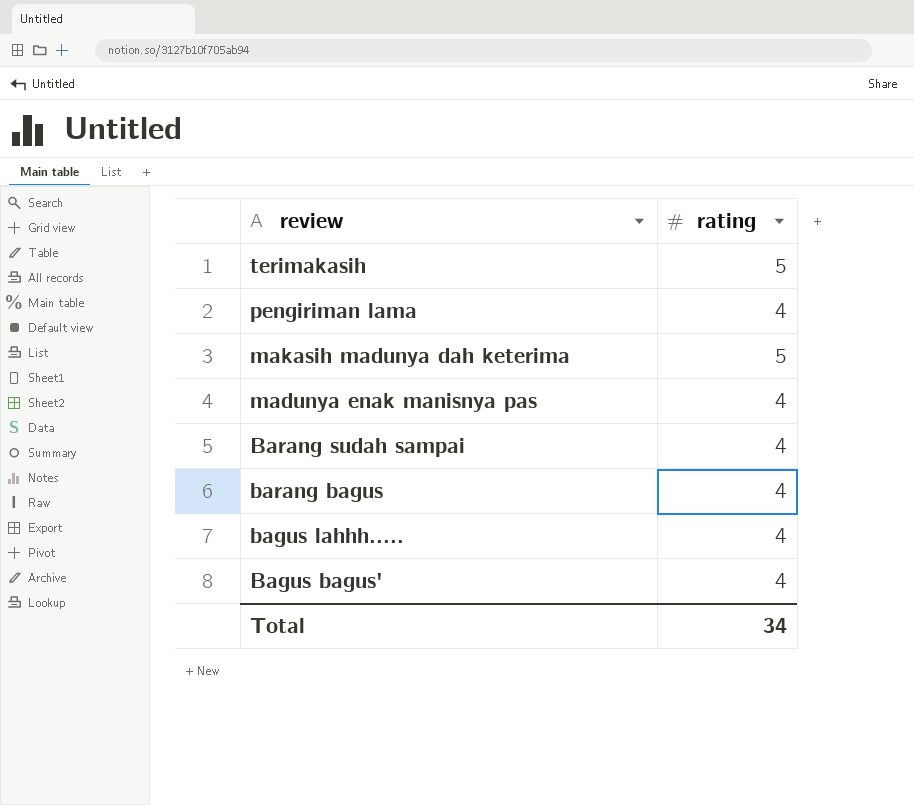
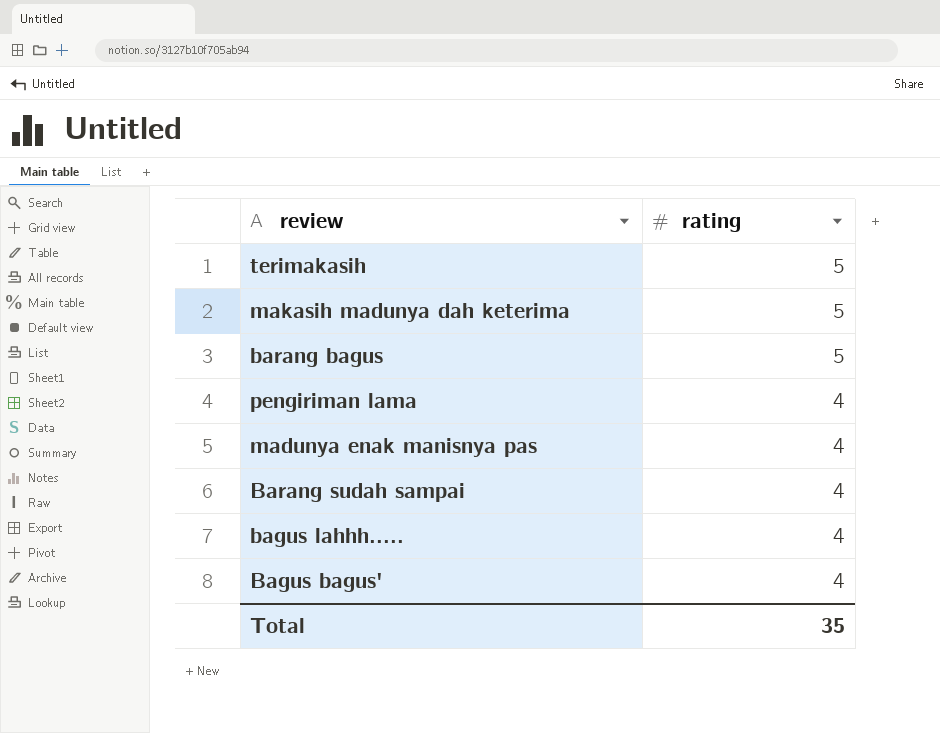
row order: review descending -> rating descending
barang bagus | rating: 4 -> 5
Total | rating: 34 -> 35

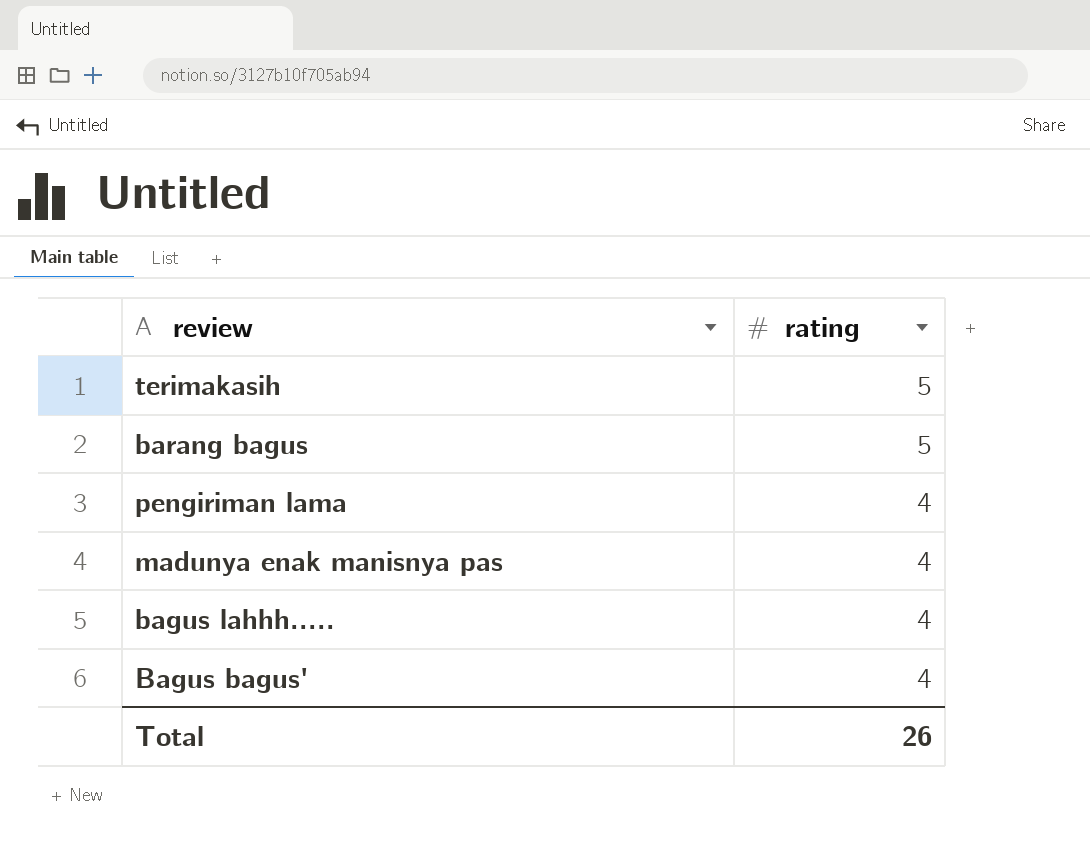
row makasih madunya dah keterima: 5 -> none
row Barang sudah sampai: 4 -> none
Total | rating: 35 -> 26

